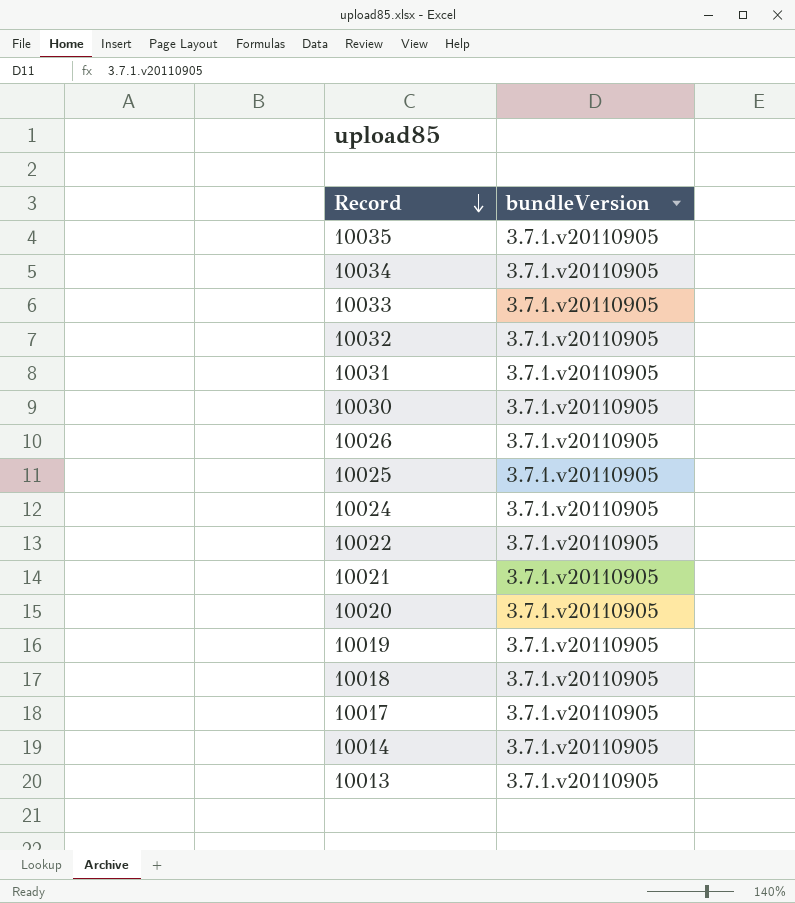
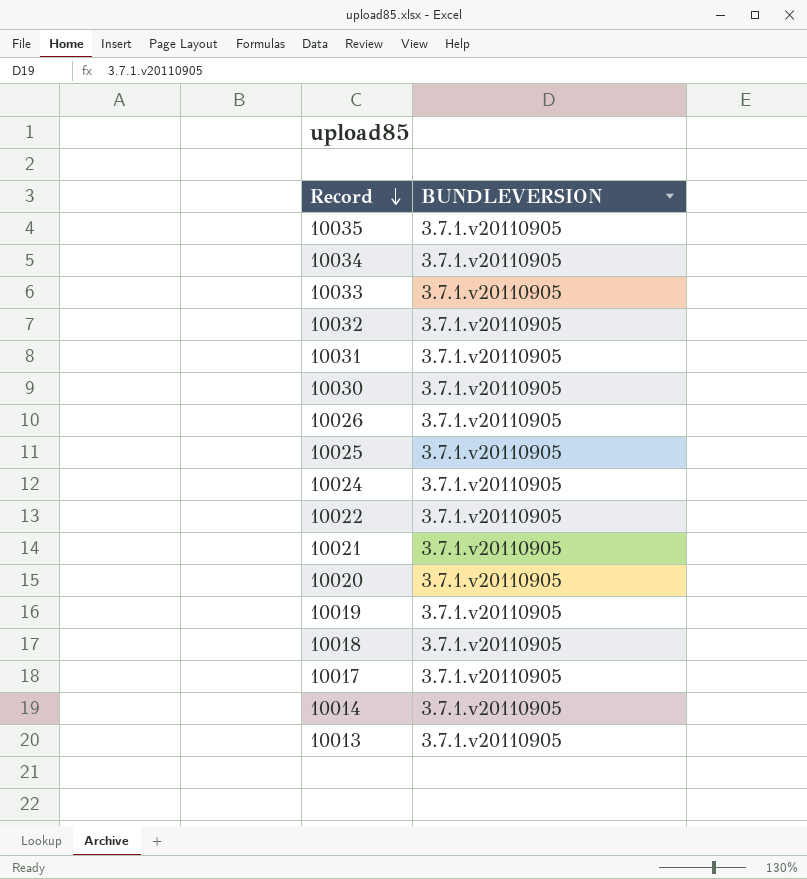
column name: bundleVersion -> BUNDLEVERSION

